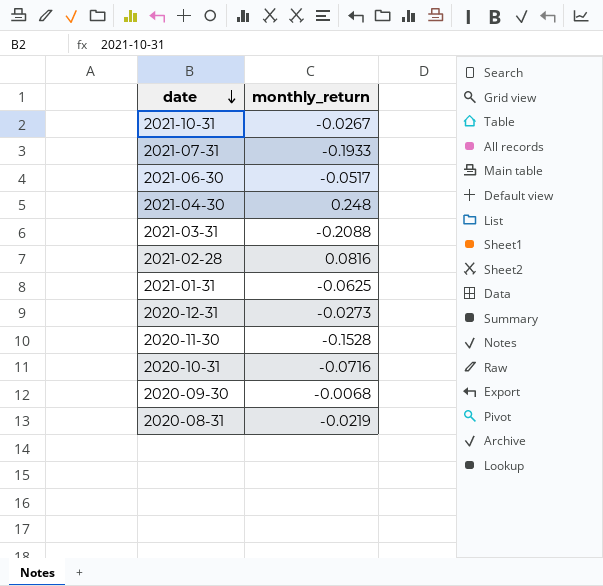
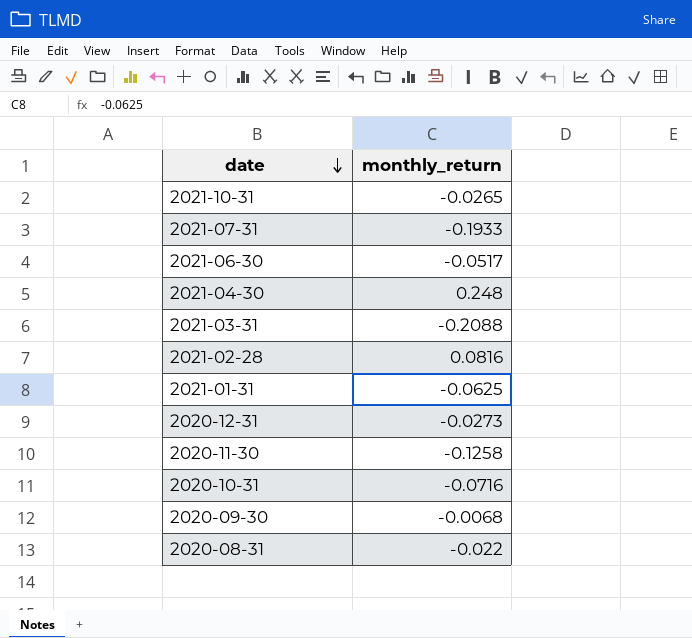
2021-10-31 | monthly_return: -0.0267 -> -0.0265
2020-11-30 | monthly_return: -0.1528 -> -0.1258
2020-08-31 | monthly_return: -0.0219 -> -0.022

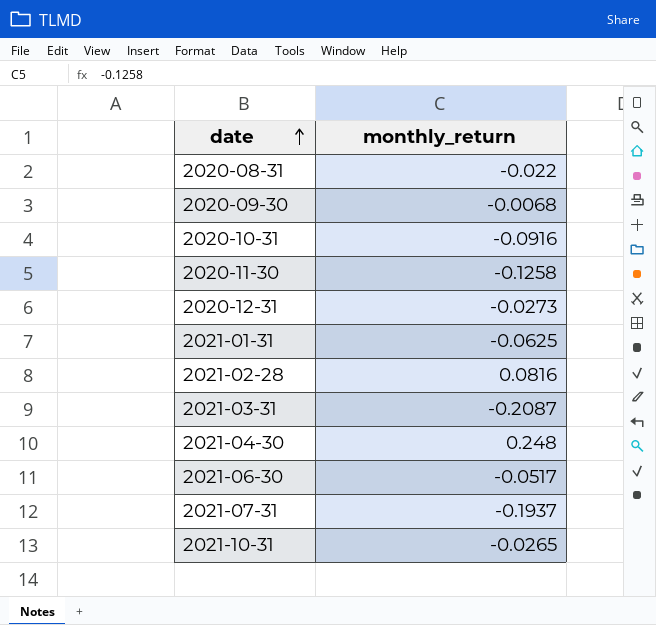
row order: date descending -> date ascending
2020-10-31 | monthly_return: -0.0716 -> -0.0916
2021-03-31 | monthly_return: -0.2088 -> -0.2087
2021-07-31 | monthly_return: -0.1933 -> -0.1937

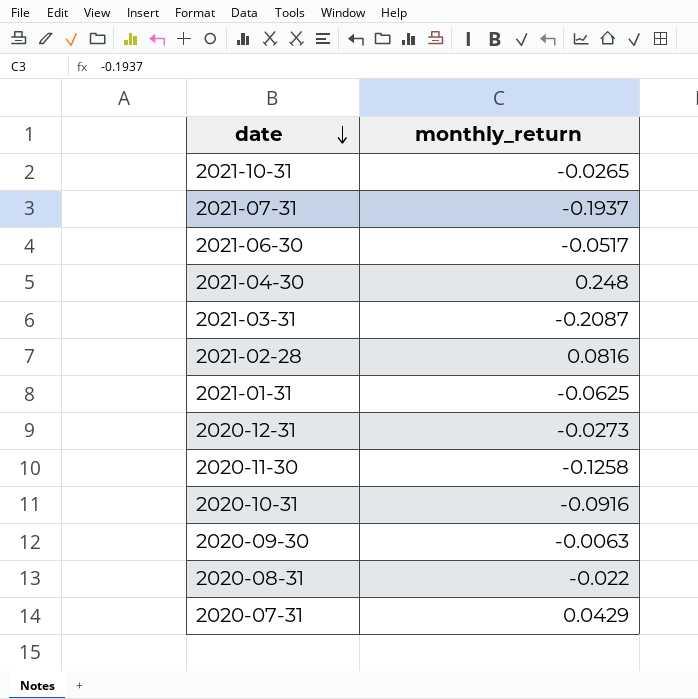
row order: date ascending -> date descending
2020-09-30 | monthly_return: -0.0068 -> -0.0063
row 2020-07-31: none -> 0.0429

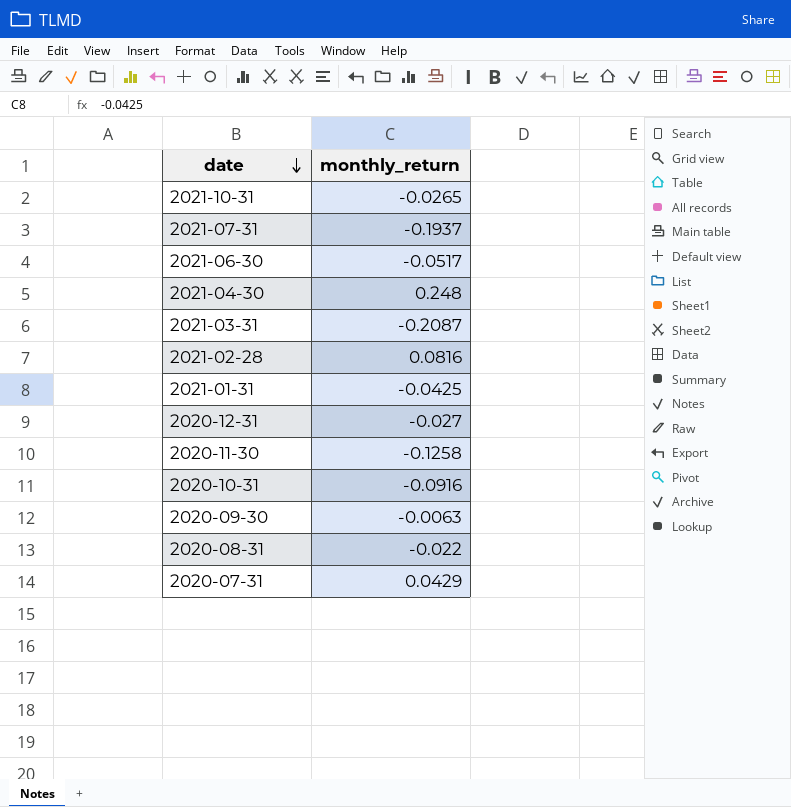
2021-01-31 | monthly_return: -0.0625 -> -0.0425
2020-12-31 | monthly_return: -0.0273 -> -0.027

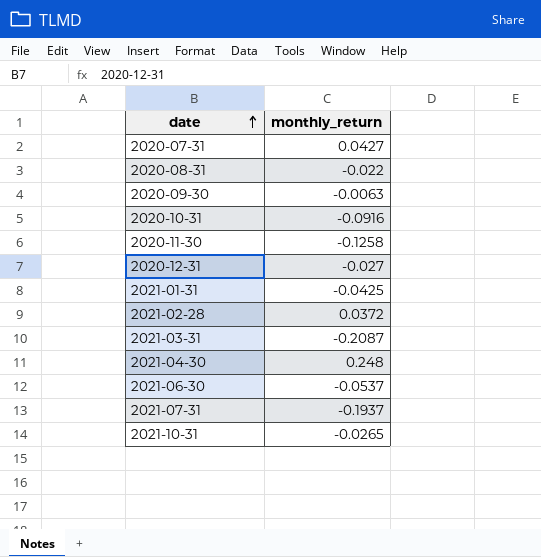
row order: date descending -> date ascending
2020-07-31 | monthly_return: 0.0429 -> 0.0427
2021-02-28 | monthly_return: 0.0816 -> 0.0372
2021-06-30 | monthly_return: -0.0517 -> -0.0537

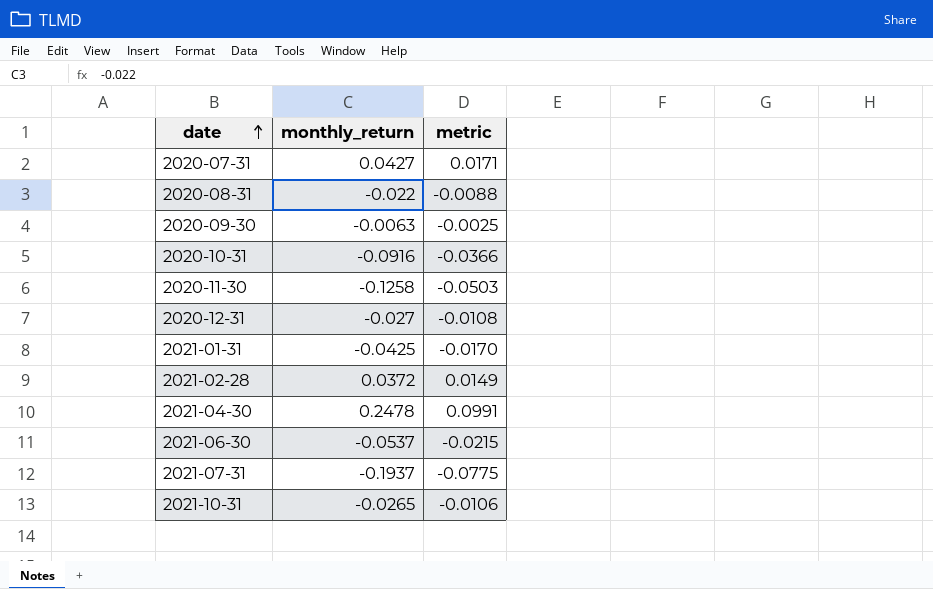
column metric | formula: none -> [monthly_return] * 0.4
row 2021-03-31: -0.2087 -> none
2021-04-30 | monthly_return: 0.248 -> 0.2478

